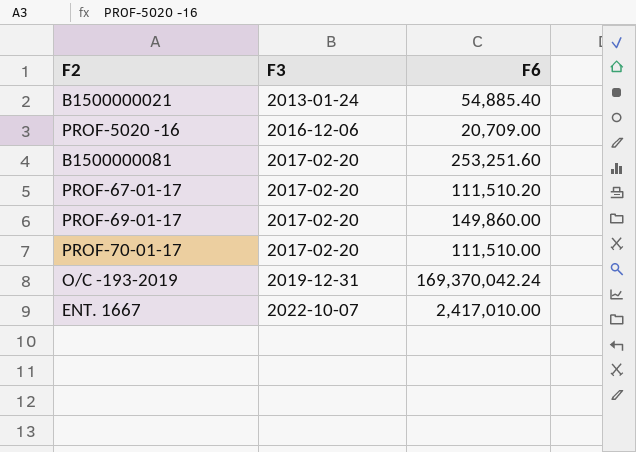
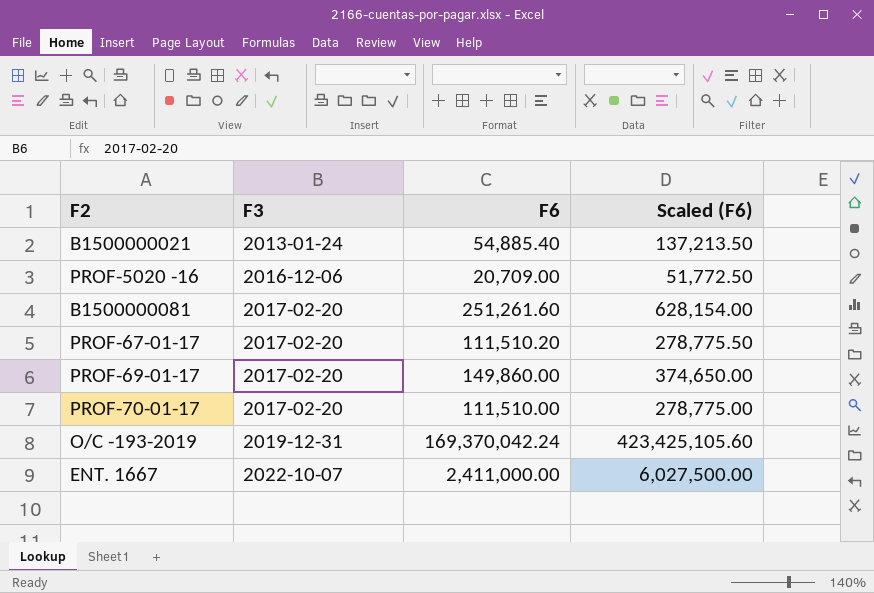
column Scaled (F6) | formula: none -> [F6] * 2.5
B1500000081 | F6: 253,251.60 -> 251,261.60
ENT. 1667 | F6: 2,417,010.00 -> 2,411,000.00

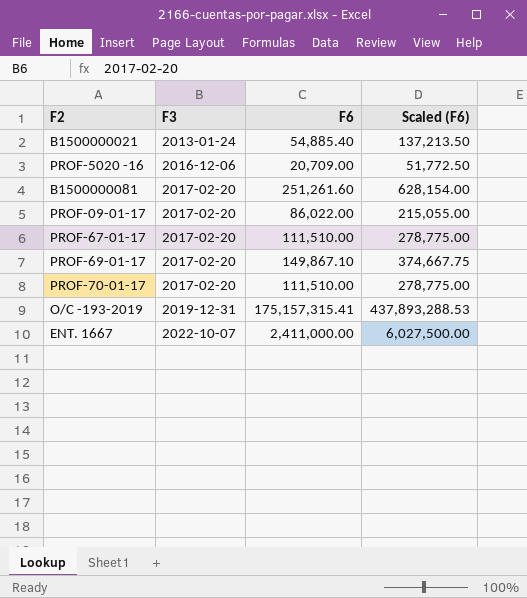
row PROF-09-01-17: none -> 2017-02-20 | 86,022.00 | 215,055.00
PROF-67-01-17 | F6: 111,510.20 -> 111,510.00
PROF-67-01-17 | Scaled (F6): 278,775.50 -> 278,775.00
PROF-69-01-17 | F6: 149,860.00 -> 149,867.10
PROF-69-01-17 | Scaled (F6): 374,650.00 -> 374,667.75
O/C -193-2019 | F6: 169,370,042.24 -> 175,157,315.41
O/C -193-2019 | Scaled (F6): 423,425,105.60 -> 437,893,288.53

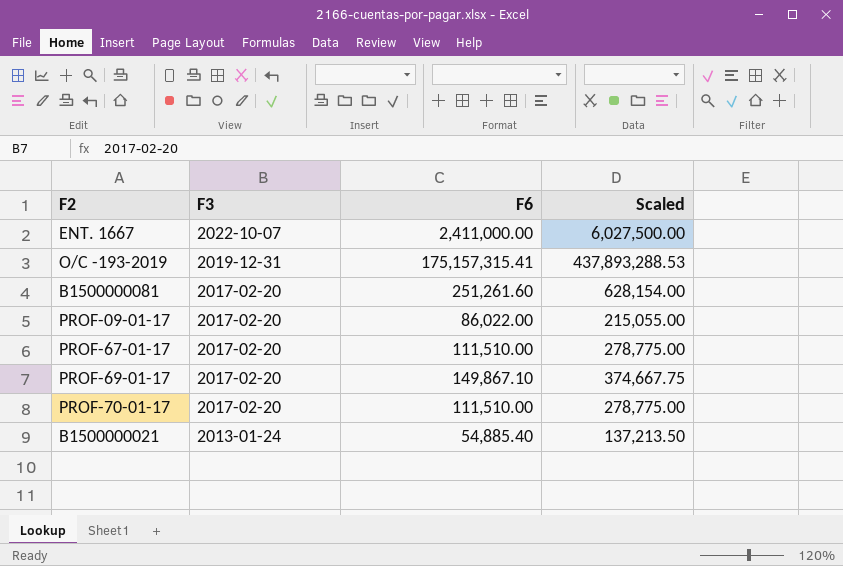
row order: F3 ascending -> F3 descending
column name: Scaled (F6) -> Scaled
row PROF-5020 -16: 2016-12-06 | 20,709.00 | 51,772.50 -> none

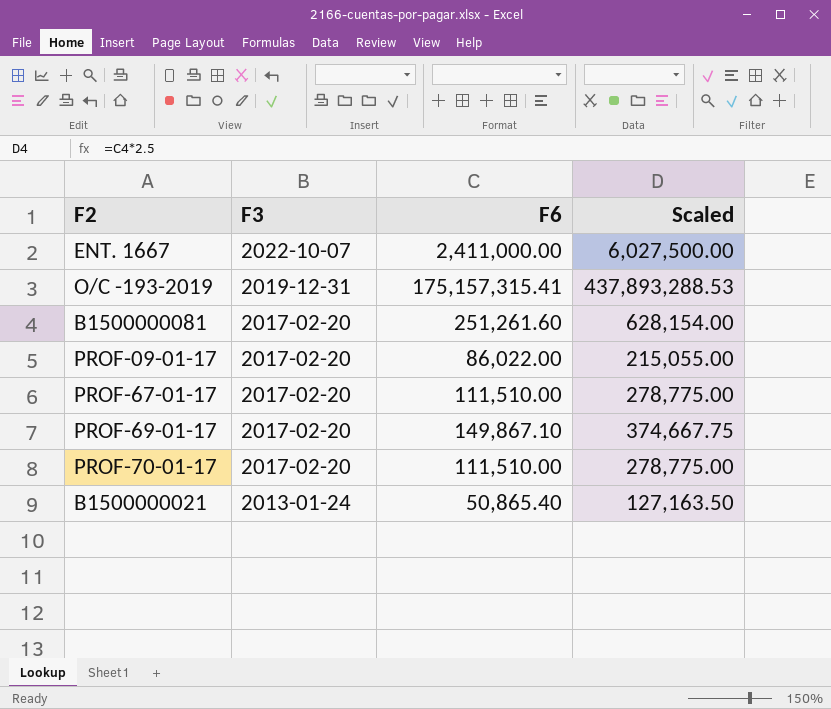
B1500000021 | F6: 54,885.40 -> 50,865.40
B1500000021 | Scaled: 137,213.50 -> 127,163.50

